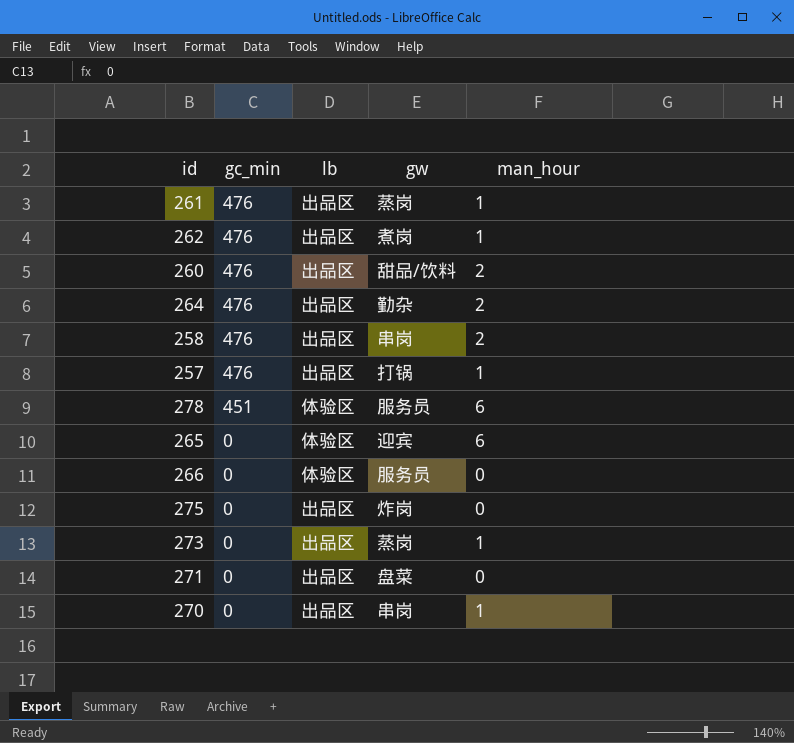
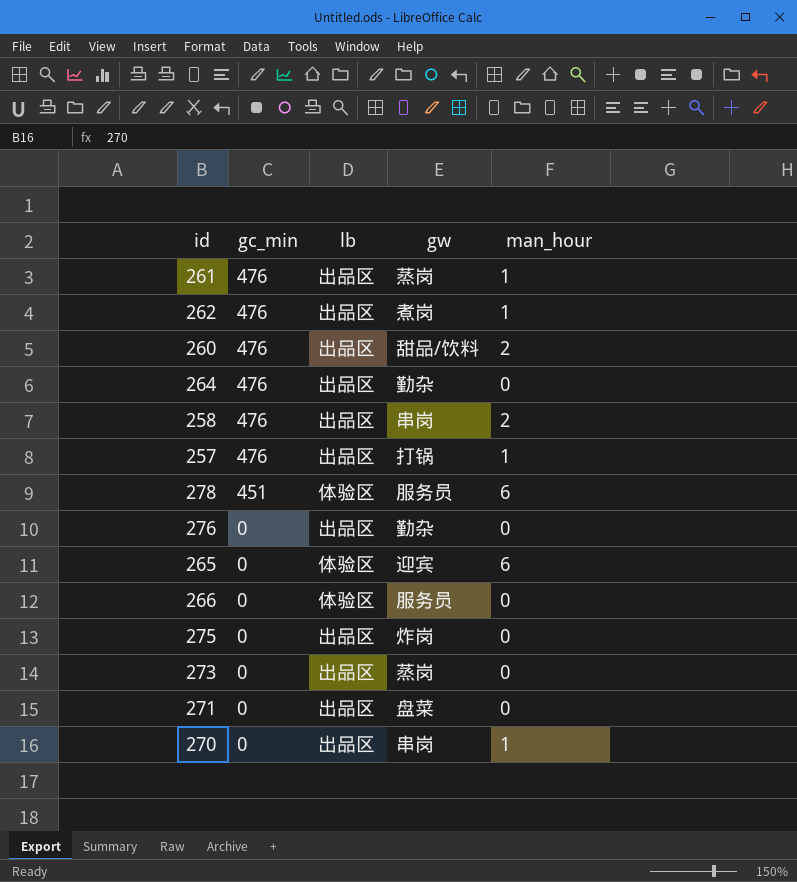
264 | man_hour: 2 -> 0
row 276: none -> 0 | 出品区 | 勤杂 | 0
273 | man_hour: 1 -> 0

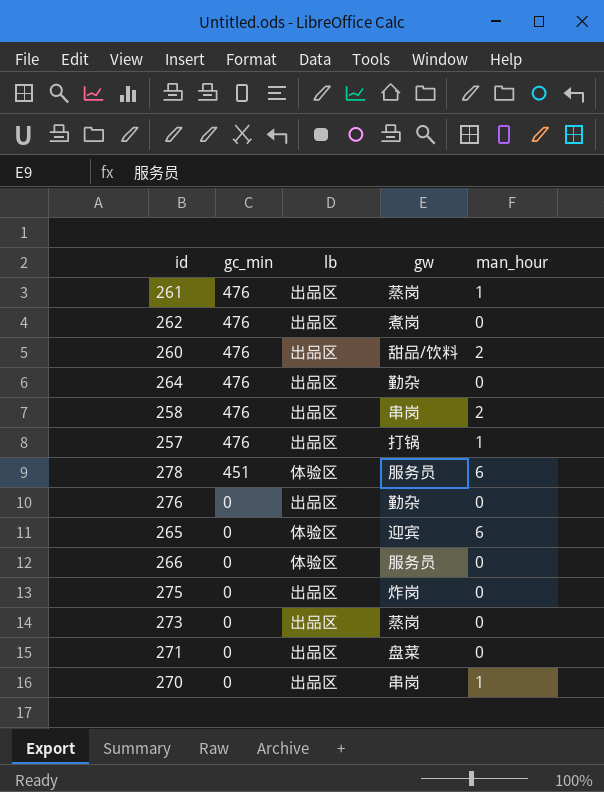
262 | man_hour: 1 -> 0

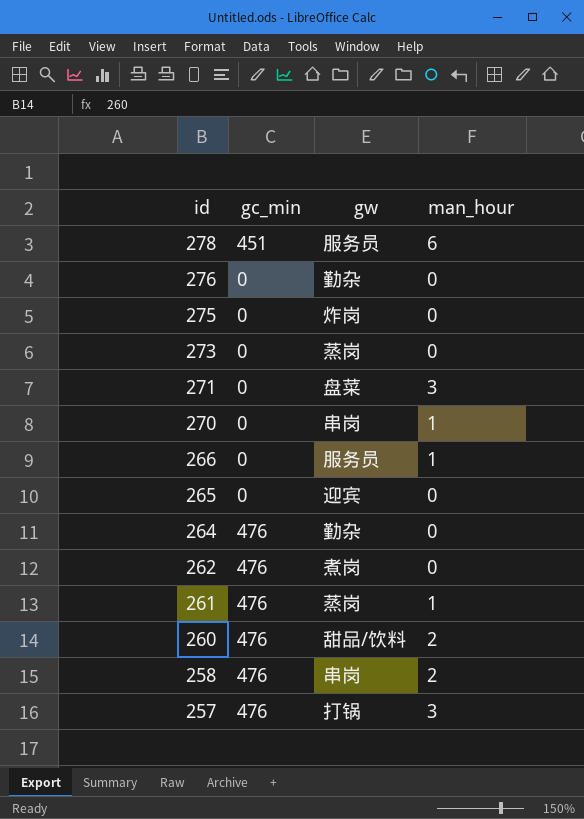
row order: gc_min descending -> id descending
column lb | position: 3 -> none
271 | man_hour: 0 -> 3
266 | man_hour: 0 -> 1
265 | man_hour: 6 -> 0
257 | man_hour: 1 -> 3

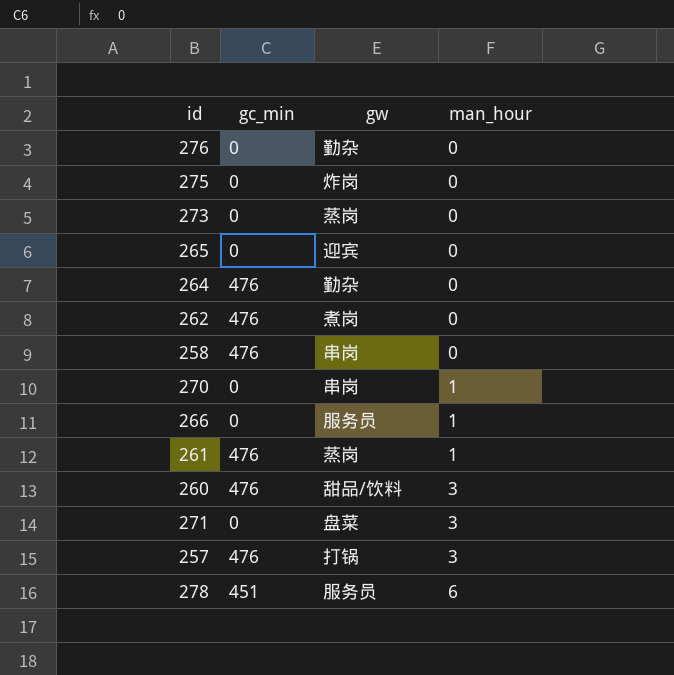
row order: id descending -> man_hour ascending
258 | man_hour: 2 -> 0
260 | man_hour: 2 -> 3

